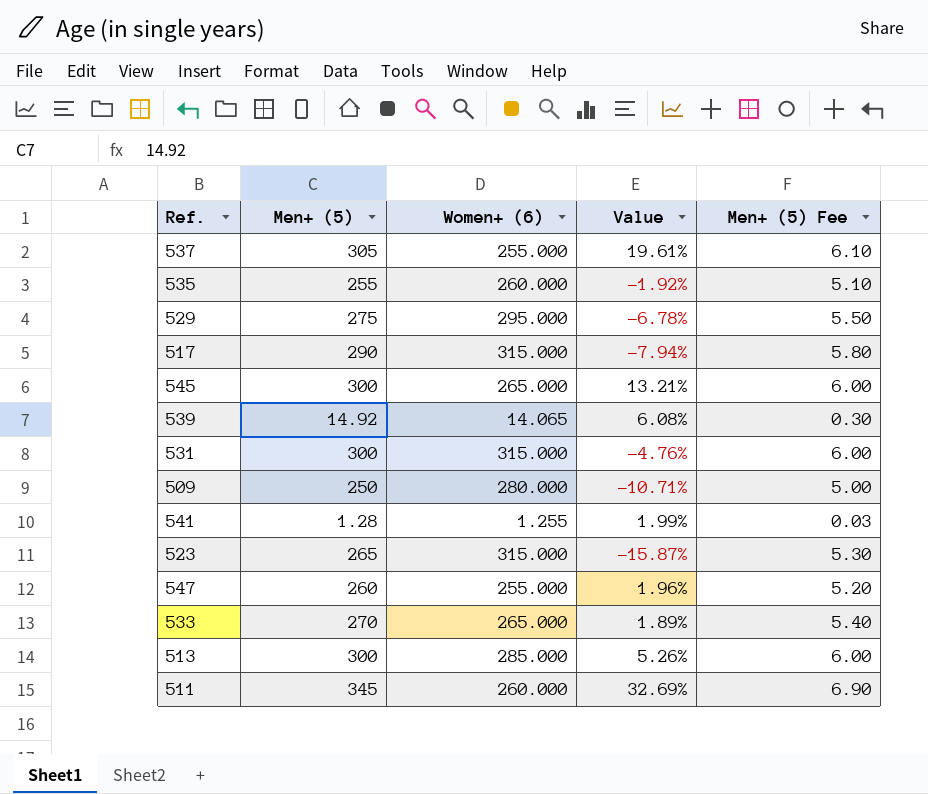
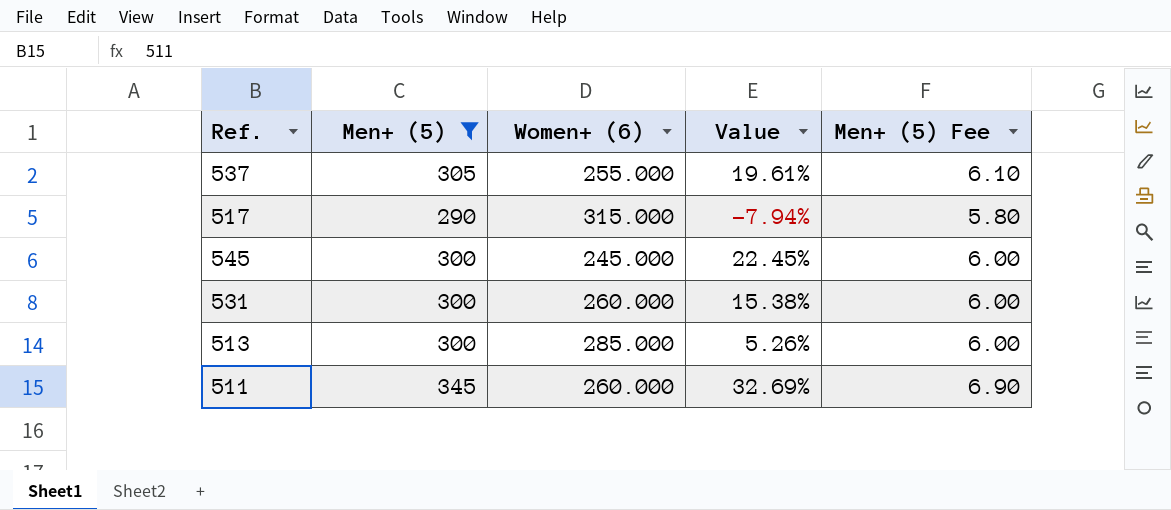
filter: none -> Men+ (5) >= 290
545 | Women+ (6): 265.000 -> 245.000
545 | Value: 13.21% -> 22.45%
531 | Women+ (6): 315.000 -> 260.000
531 | Value: -4.76% -> 15.38%

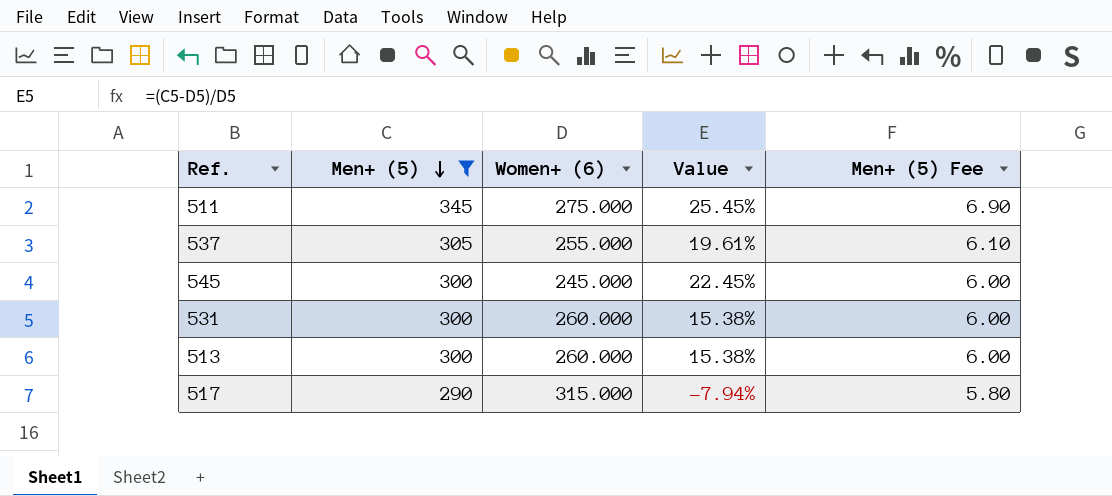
row order: none -> Men+ (5) descending
511 | Women+ (6): 260.000 -> 275.000
511 | Value: 32.69% -> 25.45%
513 | Women+ (6): 285.000 -> 260.000
513 | Value: 5.26% -> 15.38%

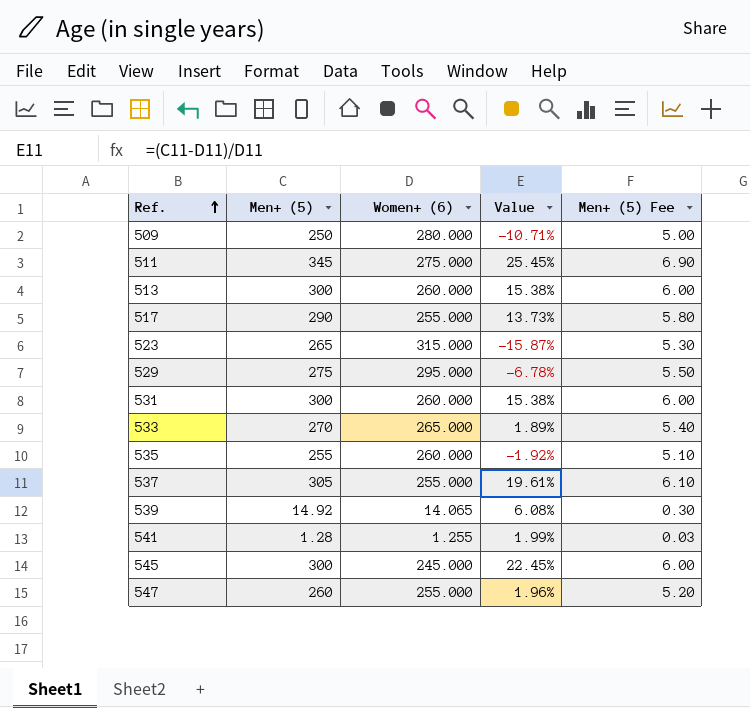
filter: Men+ (5) >= 290 -> none
row order: Men+ (5) descending -> Ref. ascending
517 | Women+ (6): 315.000 -> 255.000
517 | Value: -7.94% -> 13.73%

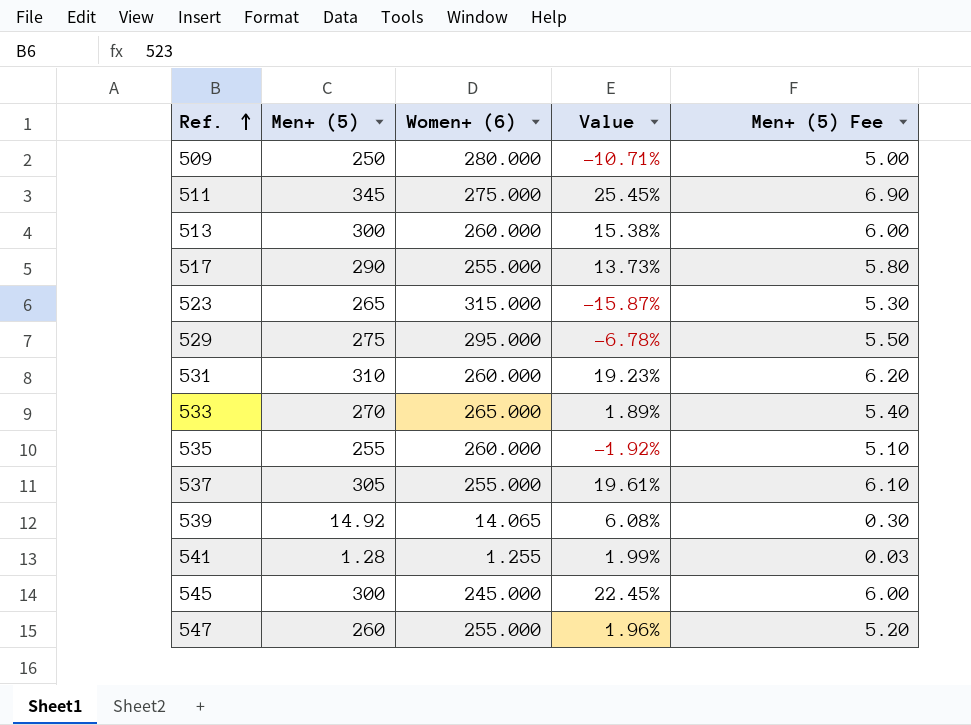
531 | Men+ (5): 300 -> 310
531 | Value: 15.38% -> 19.23%
531 | Men+ (5) Fee: 6.00 -> 6.20

